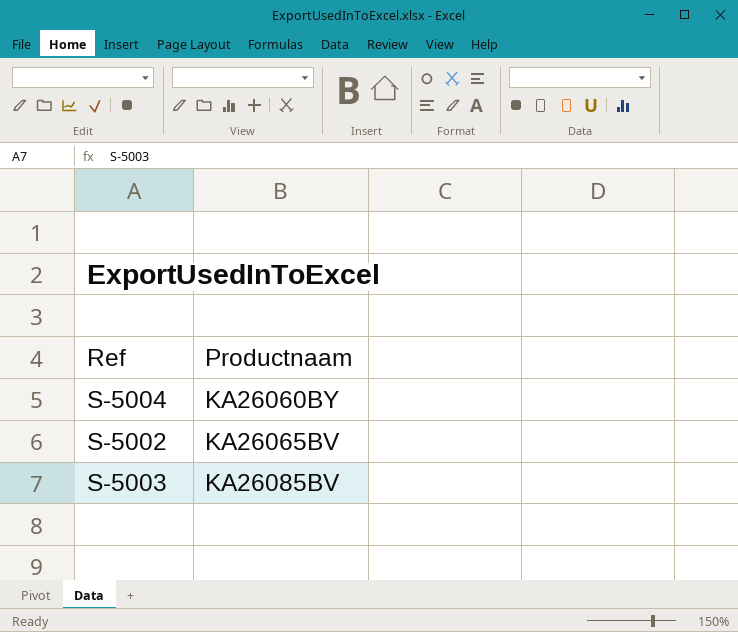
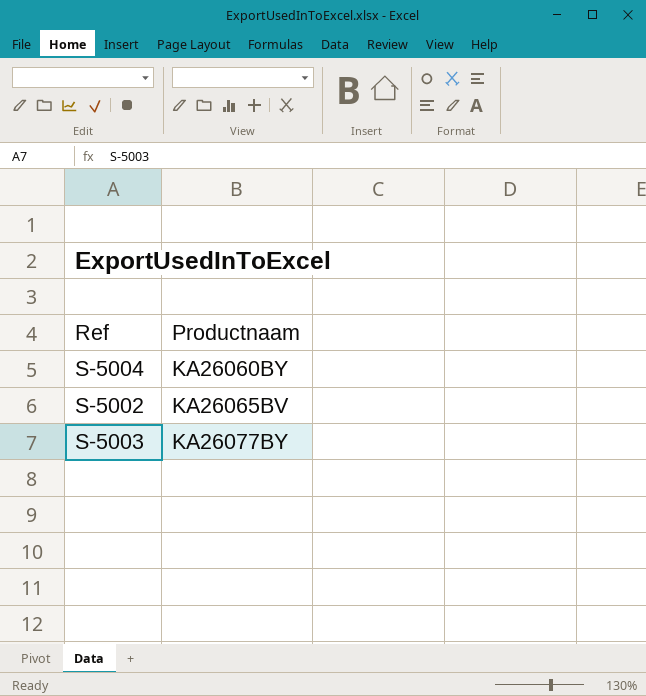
S-5003 | Productnaam: KA26085BV -> KA26077BY

